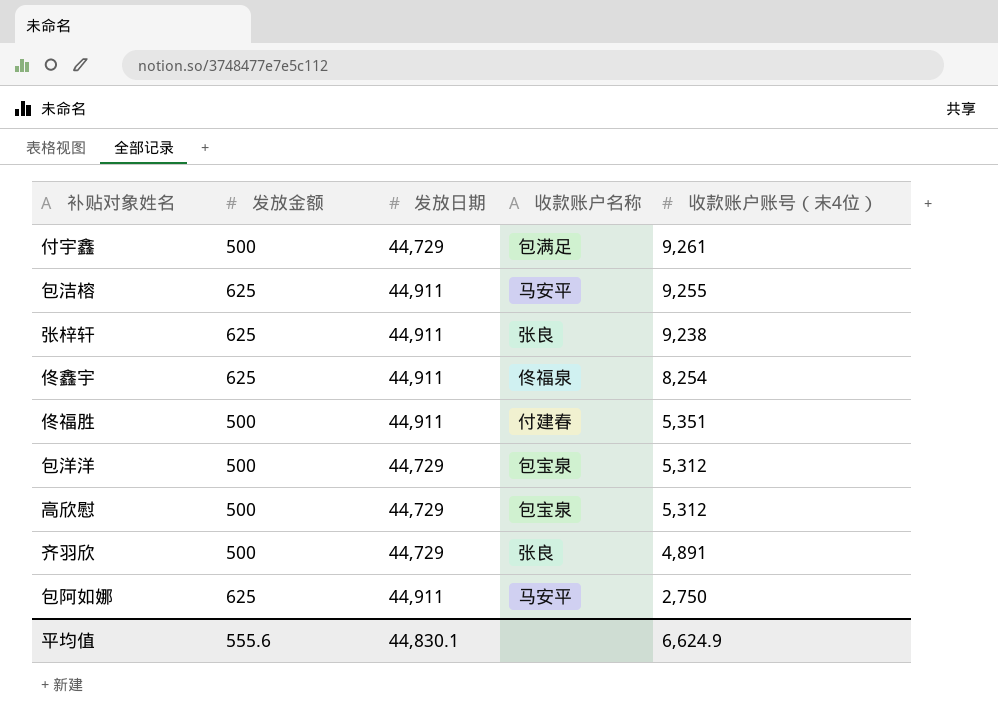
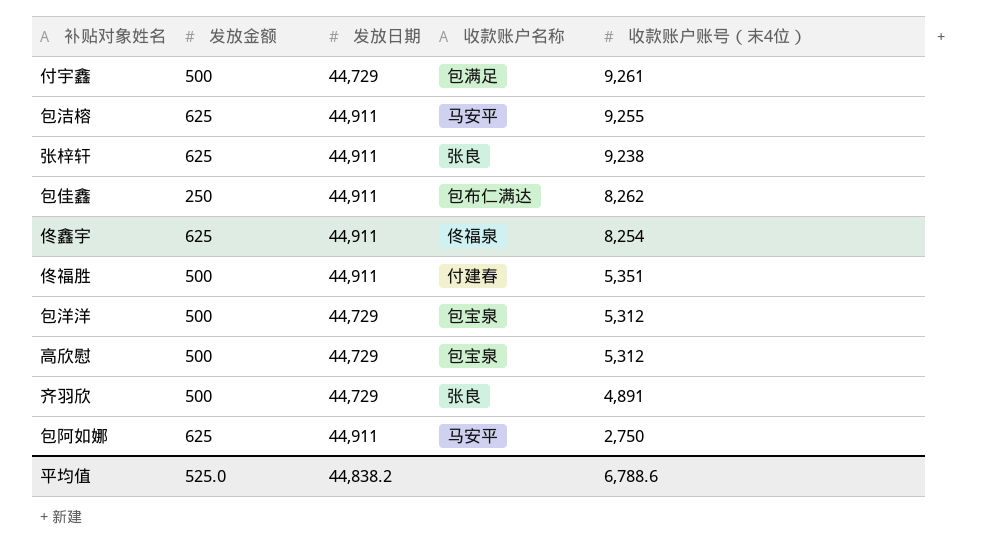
row 包佳鑫: none -> 250 | 44,911 | 包布仁满达 | 8,262
平均值 | 发放金额: 555.6 -> 525.0
平均值 | 发放日期: 44,830.1 -> 44,838.2
平均值 | 收款账户账号（末4位）: 6,624.9 -> 6,788.6

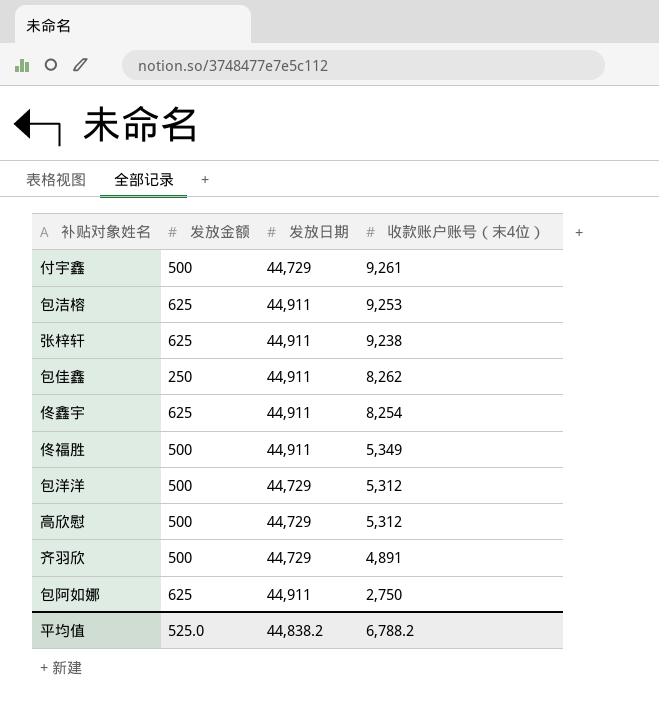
column 收款账户名称 | position: 4 -> none
包洁榕 | 收款账户账号（末4位）: 9,255 -> 9,253
佟福胜 | 收款账户账号（末4位）: 5,351 -> 5,349
平均值 | 收款账户账号（末4位）: 6,788.6 -> 6,788.2

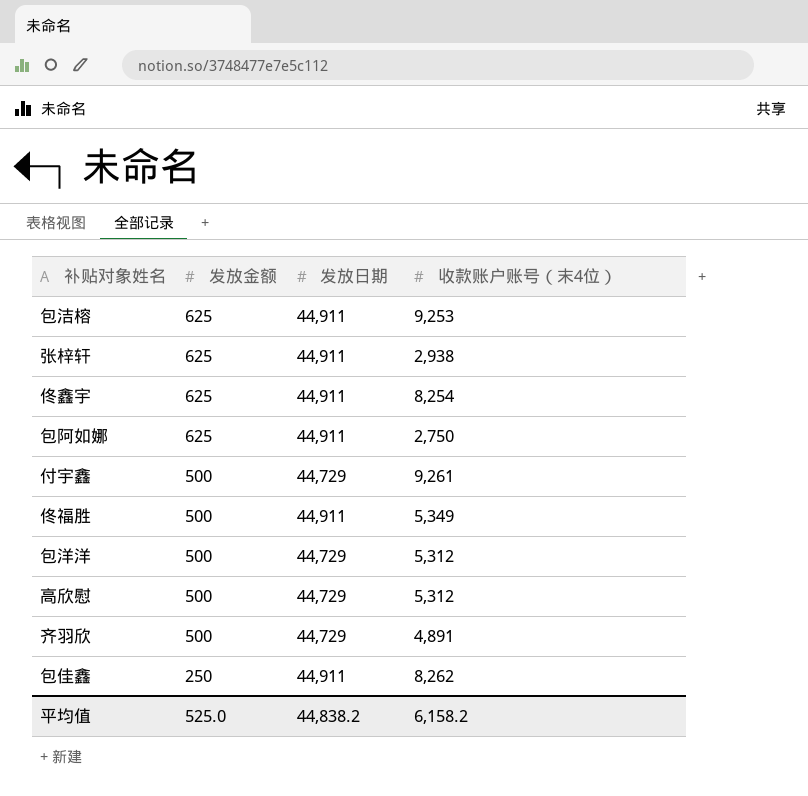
row order: 收款账户账号（末4位） descending -> 发放金额 descending
张梓轩 | 收款账户账号（末4位）: 9,238 -> 2,938
平均值 | 收款账户账号（末4位）: 6,788.2 -> 6,158.2

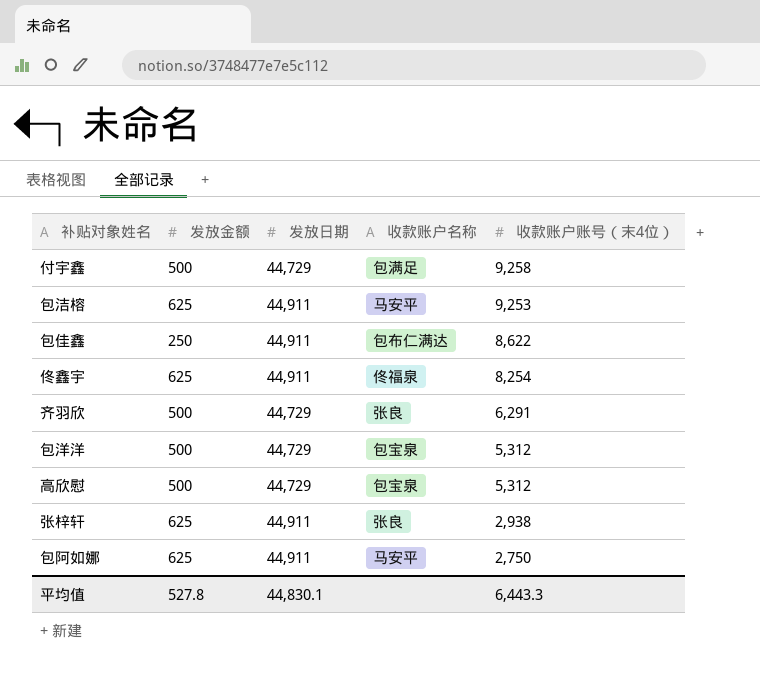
row order: 发放金额 descending -> 收款账户账号（末4位） descending
column 收款账户名称 | position: none -> 4
row 佟福胜: 500 | 44,911 | 5,349 -> none
付宇鑫 | 收款账户账号（末4位）: 9,261 -> 9,258
包佳鑫 | 收款账户账号（末4位）: 8,262 -> 8,622
齐羽欣 | 收款账户账号（末4位）: 4,891 -> 6,291
平均值 | 发放金额: 525.0 -> 527.8
平均值 | 发放日期: 44,838.2 -> 44,830.1
平均值 | 收款账户账号（末4位）: 6,158.2 -> 6,443.3

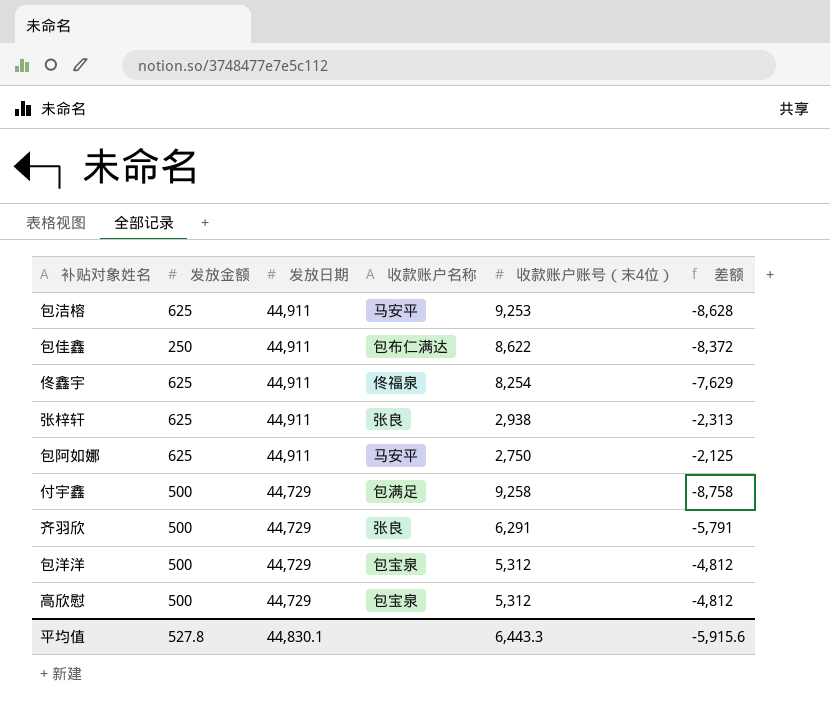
row order: 收款账户账号（末4位） descending -> 发放日期 descending
column 差额 | formula: none -> [发放金额] - [收款账户账号（末4位）]

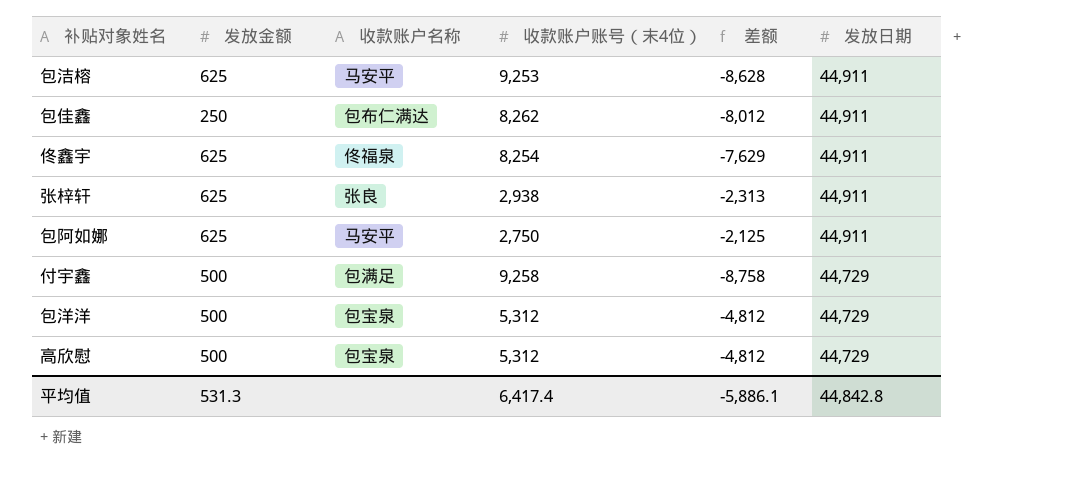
column 发放日期 | position: 3 -> 6
row 齐羽欣: 500 | 44,729 | 张良 | 6,291 | -5,791 -> none
包佳鑫 | 收款账户账号（末4位）: 8,622 -> 8,262
包佳鑫 | 差额: -8,372 -> -8,012
平均值 | 发放金额: 527.8 -> 531.3
平均值 | 收款账户账号（末4位）: 6,443.3 -> 6,417.4
平均值 | 差额: -5,915.6 -> -5,886.1
平均值 | 发放日期: 44,830.1 -> 44,842.8

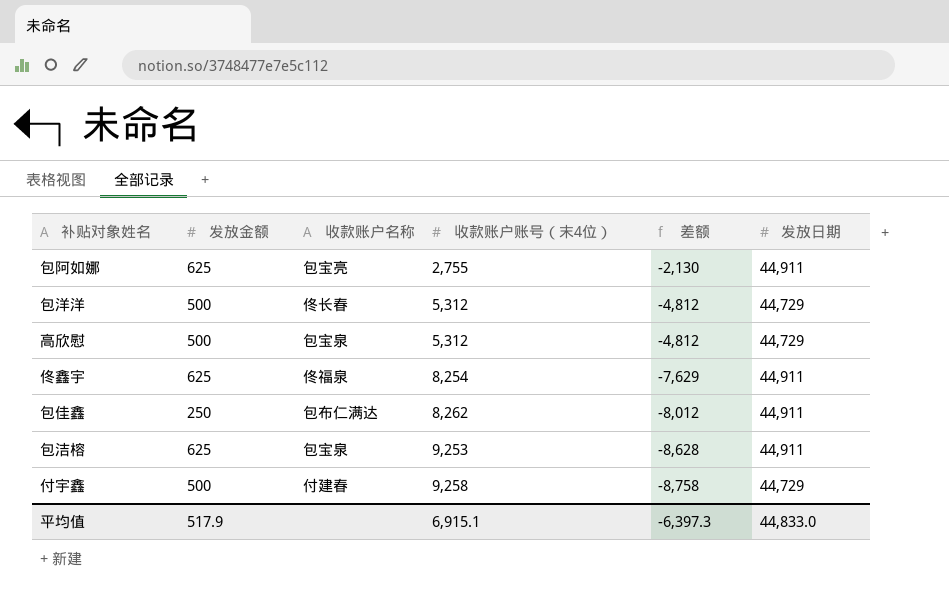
row order: 发放日期 descending -> 收款账户账号（末4位） ascending
row 张梓轩: 625 | 张良 | 2,938 | -2,313 | 44,911 -> none
包阿如娜 | 收款账户名称: 马安平 -> 包宝亮
包阿如娜 | 收款账户账号（末4位）: 2,750 -> 2,755
包阿如娜 | 差额: -2,125 -> -2,130
包洋洋 | 收款账户名称: 包宝泉 -> 佟长春
包洁榕 | 收款账户名称: 马安平 -> 包宝泉
付宇鑫 | 收款账户名称: 包满足 -> 付建春
平均值 | 发放金额: 531.3 -> 517.9
平均值 | 收款账户账号（末4位）: 6,417.4 -> 6,915.1
平均值 | 差额: -5,886.1 -> -6,397.3
平均值 | 发放日期: 44,842.8 -> 44,833.0

